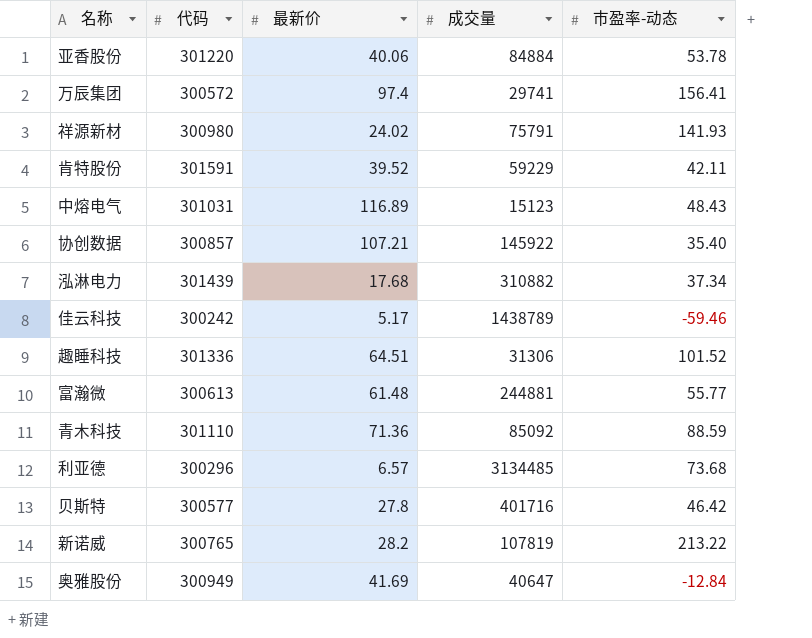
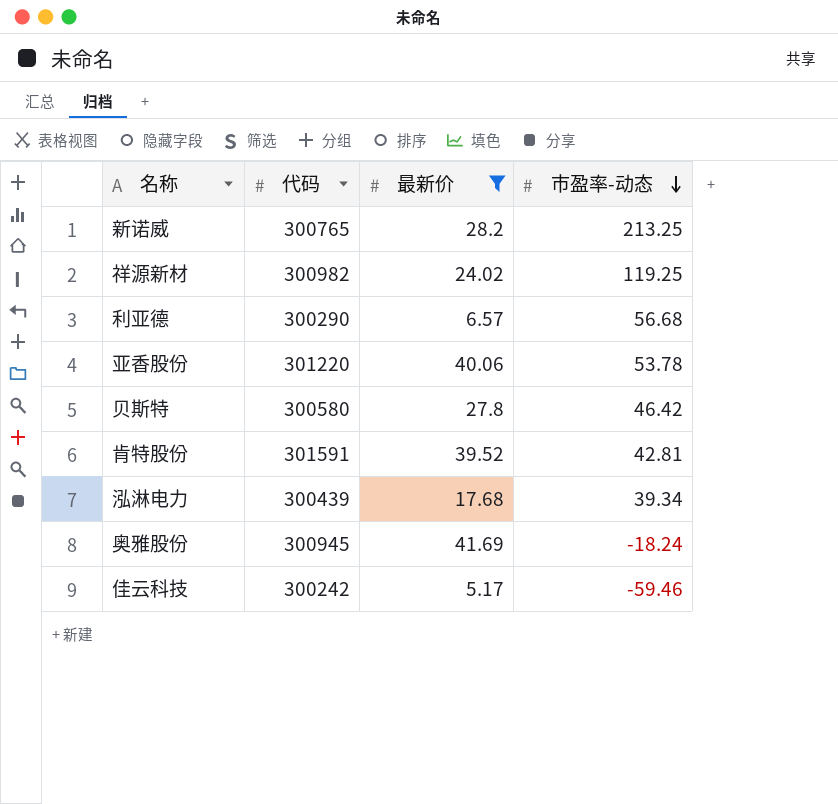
filter: none -> 最新价 <= 41.69
row order: none -> 市盈率-动态 descending
column 成交量 | position: 4 -> none
新诺威 | 市盈率-动态: 213.22 -> 213.25
祥源新材 | 代码: 300980 -> 300982
祥源新材 | 市盈率-动态: 141.93 -> 119.25
利亚德 | 代码: 300296 -> 300290
利亚德 | 市盈率-动态: 73.68 -> 56.68
贝斯特 | 代码: 300577 -> 300580
肯特股份 | 市盈率-动态: 42.11 -> 42.81
泓淋电力 | 代码: 301439 -> 300439
泓淋电力 | 市盈率-动态: 37.34 -> 39.34
奥雅股份 | 代码: 300949 -> 300945
奥雅股份 | 市盈率-动态: -12.84 -> -18.24

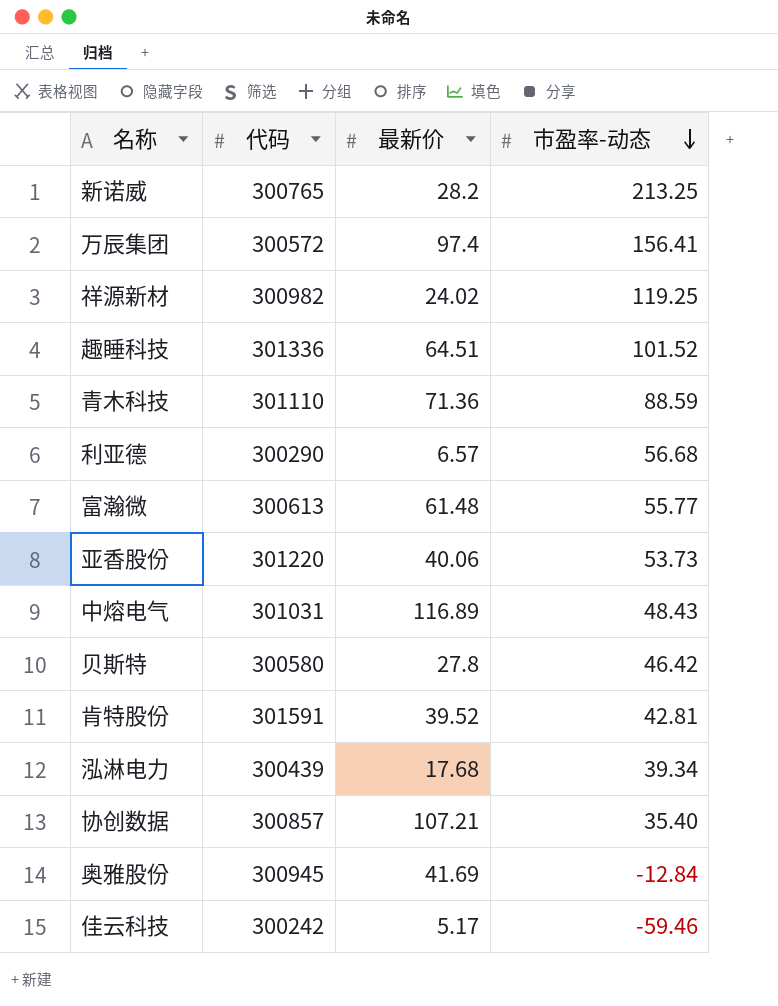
filter: 最新价 <= 41.69 -> none
亚香股份 | 市盈率-动态: 53.78 -> 53.73
奥雅股份 | 市盈率-动态: -18.24 -> -12.84

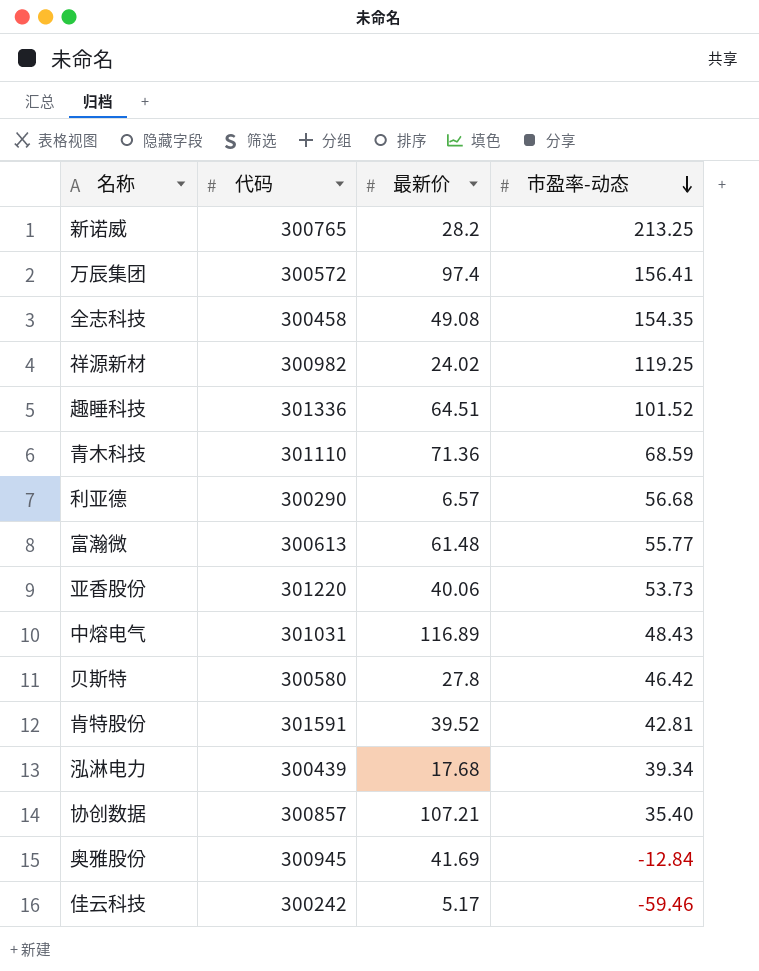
row 全志科技: none -> 300458 | 49.08 | 154.35
青木科技 | 市盈率-动态: 88.59 -> 68.59

